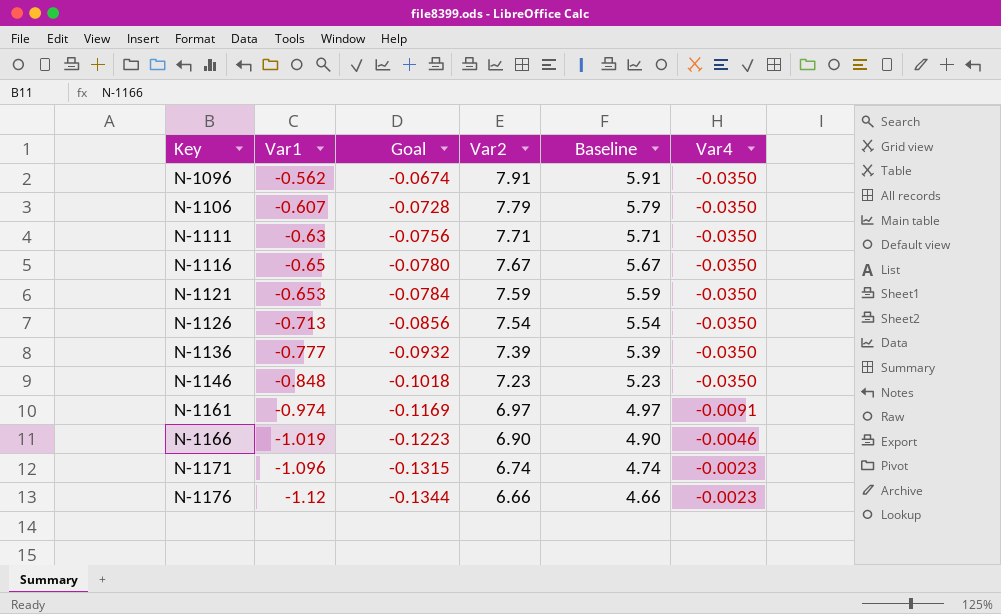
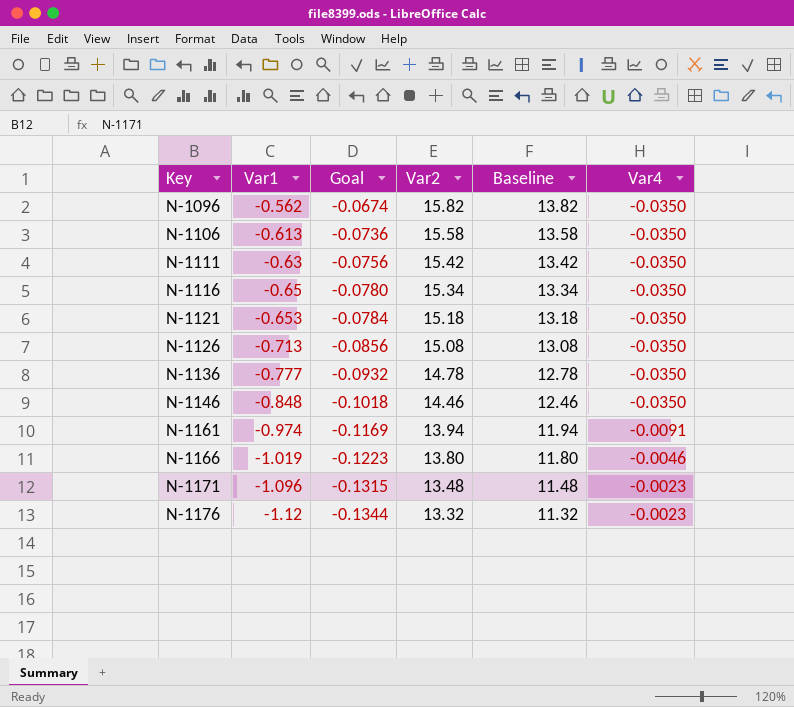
N-1096 | Var2: 7.91 -> 15.82
N-1096 | Baseline: 5.91 -> 13.82
N-1106 | Var1: -0.607 -> -0.613
N-1106 | Goal: -0.0728 -> -0.0736
N-1106 | Var2: 7.79 -> 15.58
N-1106 | Baseline: 5.79 -> 13.58
N-1111 | Var2: 7.71 -> 15.42
N-1111 | Baseline: 5.71 -> 13.42
N-1116 | Var2: 7.67 -> 15.34
N-1116 | Baseline: 5.67 -> 13.34
N-1121 | Var2: 7.59 -> 15.18
N-1121 | Baseline: 5.59 -> 13.18
N-1126 | Var2: 7.54 -> 15.08
N-1126 | Baseline: 5.54 -> 13.08
N-1136 | Var2: 7.39 -> 14.78
N-1136 | Baseline: 5.39 -> 12.78
N-1146 | Var2: 7.23 -> 14.46
N-1146 | Baseline: 5.23 -> 12.46
N-1161 | Var2: 6.97 -> 13.94
N-1161 | Baseline: 4.97 -> 11.94
N-1166 | Var2: 6.90 -> 13.80
N-1166 | Baseline: 4.90 -> 11.80
N-1171 | Var2: 6.74 -> 13.48
N-1171 | Baseline: 4.74 -> 11.48
N-1176 | Var2: 6.66 -> 13.32
N-1176 | Baseline: 4.66 -> 11.32

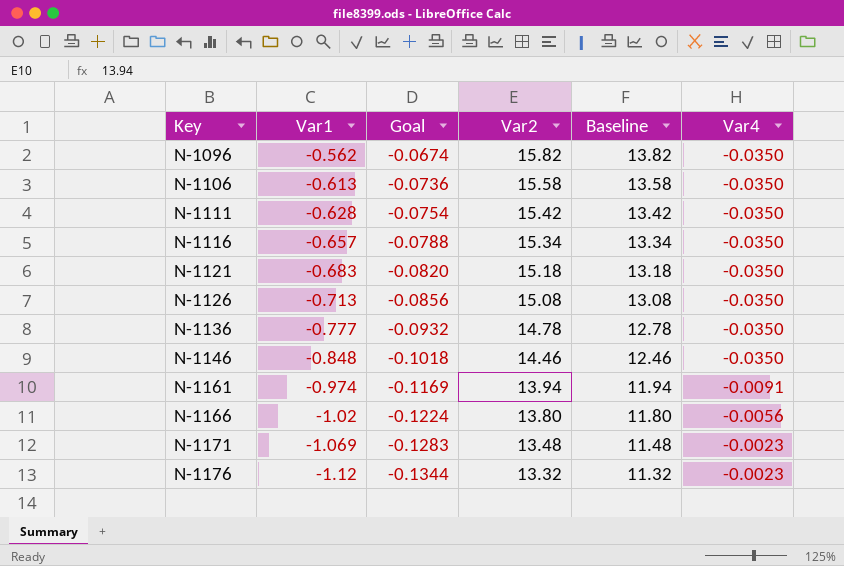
N-1111 | Var1: -0.63 -> -0.628
N-1111 | Goal: -0.0756 -> -0.0754
N-1116 | Var1: -0.65 -> -0.657
N-1116 | Goal: -0.0780 -> -0.0788
N-1121 | Var1: -0.653 -> -0.683
N-1121 | Goal: -0.0784 -> -0.0820
N-1166 | Var1: -1.019 -> -1.02
N-1166 | Goal: -0.1223 -> -0.1224
N-1166 | Var4: -0.0046 -> -0.0056
N-1171 | Var1: -1.096 -> -1.069
N-1171 | Goal: -0.1315 -> -0.1283

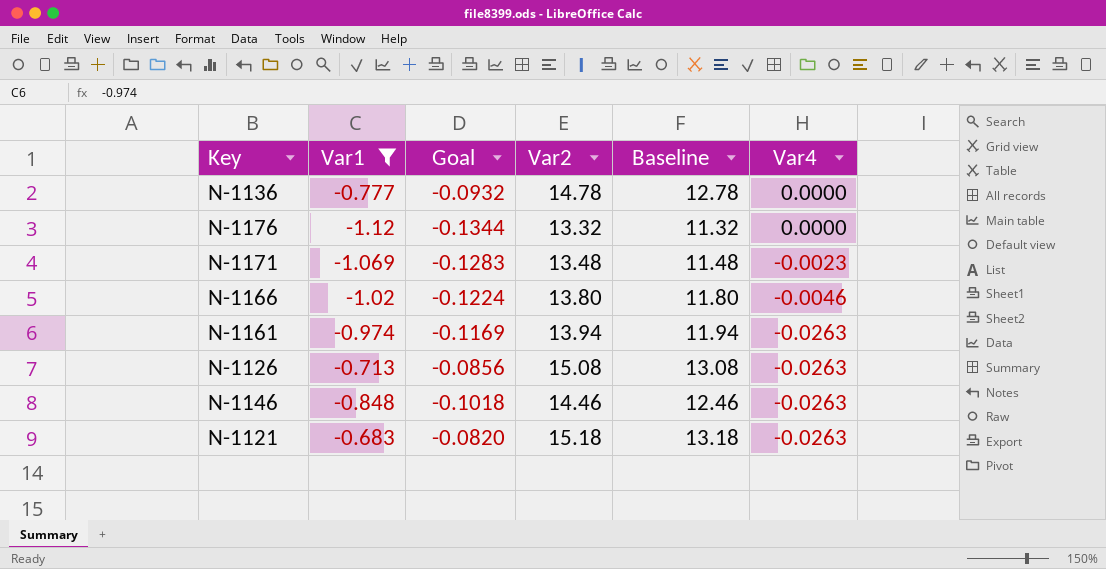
filter: none -> Var1 <= -0.683
row order: Key ascending -> Var4 descending
N-1136 | Var4: -0.0350 -> 0.0000
N-1176 | Var4: -0.0023 -> 0.0000
N-1166 | Var4: -0.0056 -> -0.0046
N-1161 | Var4: -0.0091 -> -0.0263
N-1126 | Var4: -0.0350 -> -0.0263
N-1146 | Var4: -0.0350 -> -0.0263
N-1121 | Var4: -0.0350 -> -0.0263

